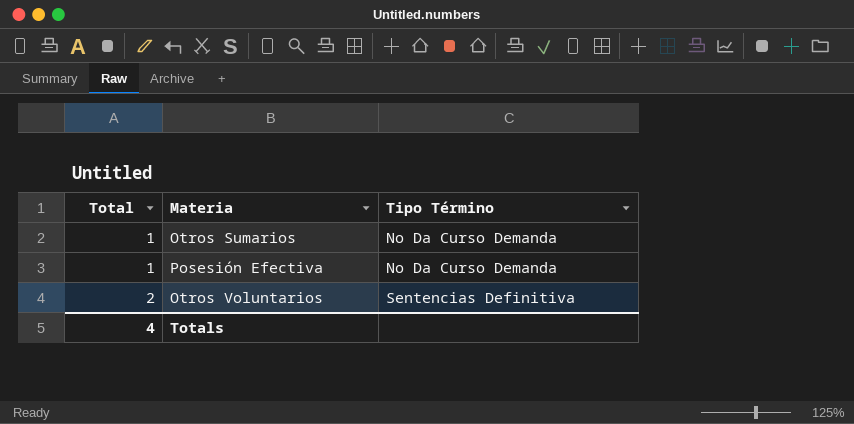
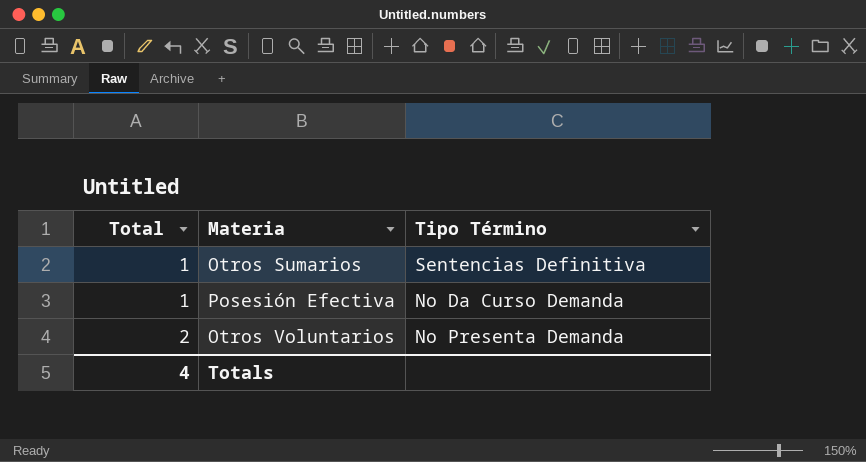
Otros Sumarios | Tipo Término: No Da Curso Demanda -> Sentencias Definitiva
Otros Voluntarios | Tipo Término: Sentencias Definitiva -> No Presenta Demanda

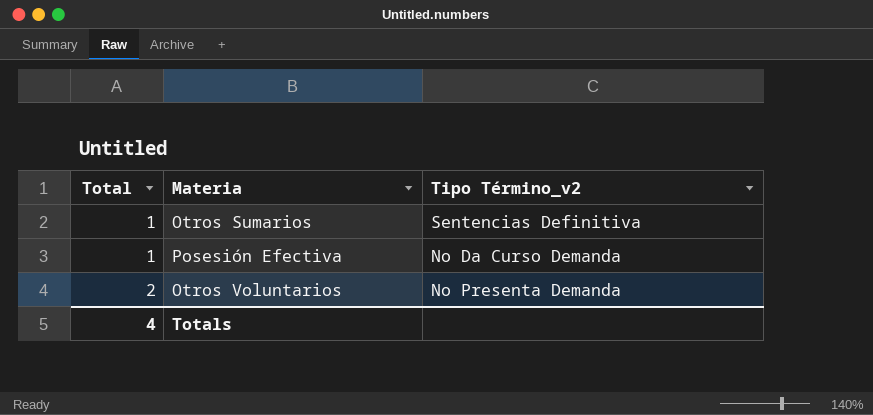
column name: Tipo Término -> Tipo Término_v2

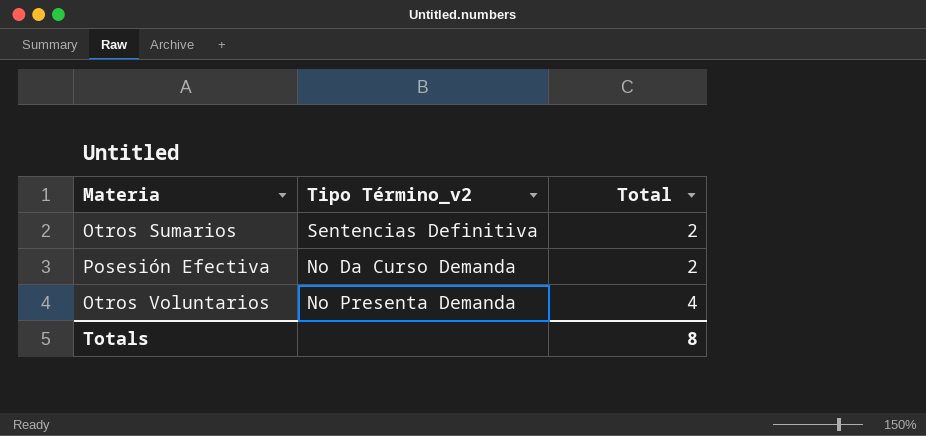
column Total | position: 1 -> 3
Otros Sumarios | Total: 1 -> 2
Posesión Efectiva | Total: 1 -> 2
Otros Voluntarios | Total: 2 -> 4
Totals | Total: 4 -> 8

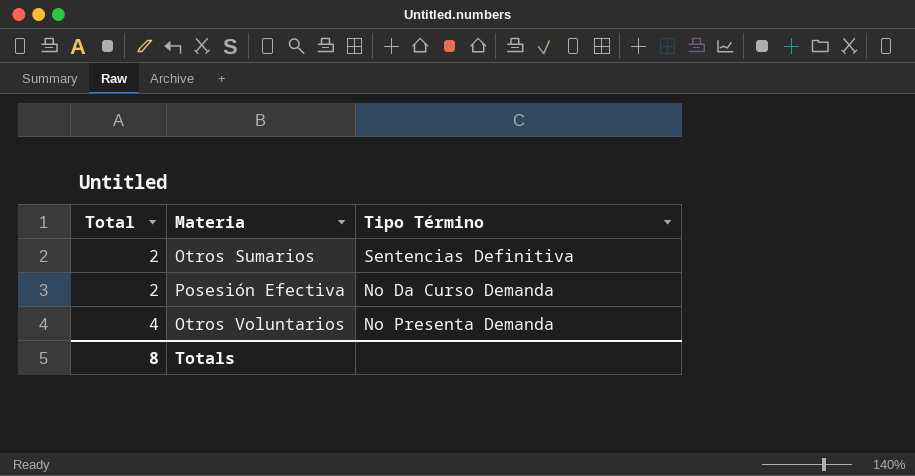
column Total | position: 3 -> 1
column name: Tipo Término_v2 -> Tipo Término

